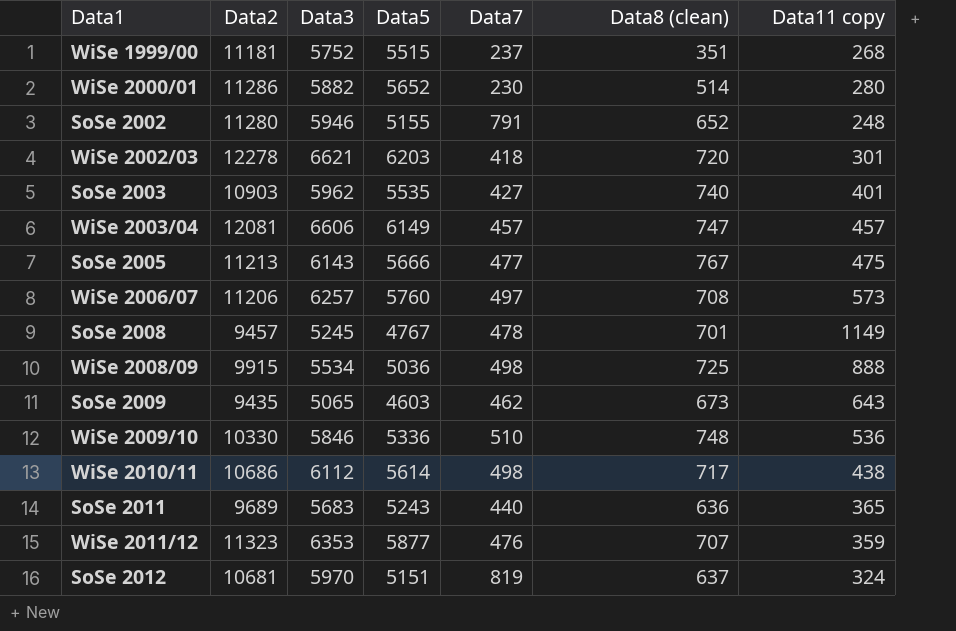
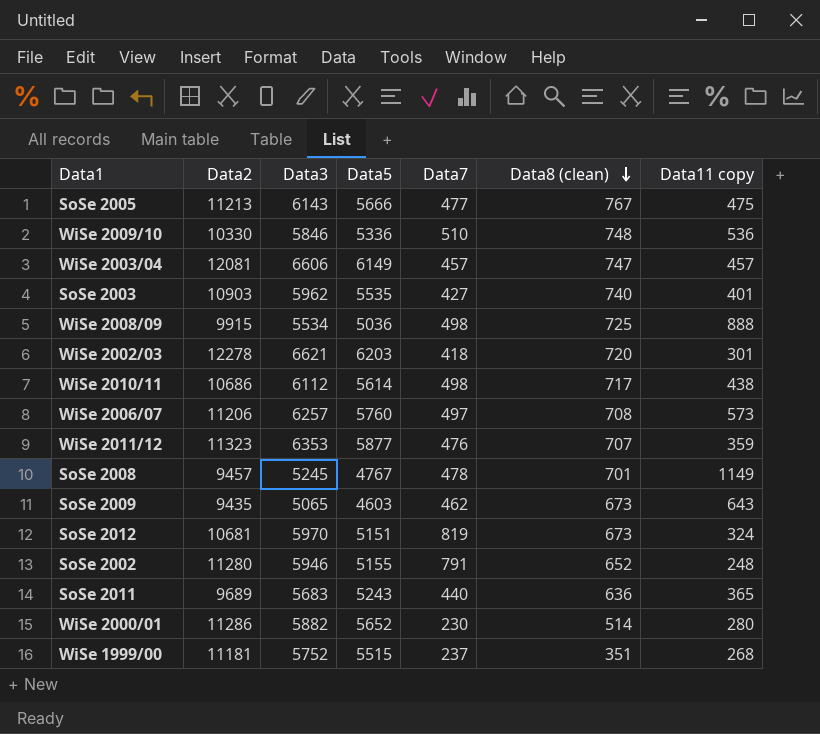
row order: none -> Data8 (clean) descending
SoSe 2012 | Data8 (clean): 637 -> 673

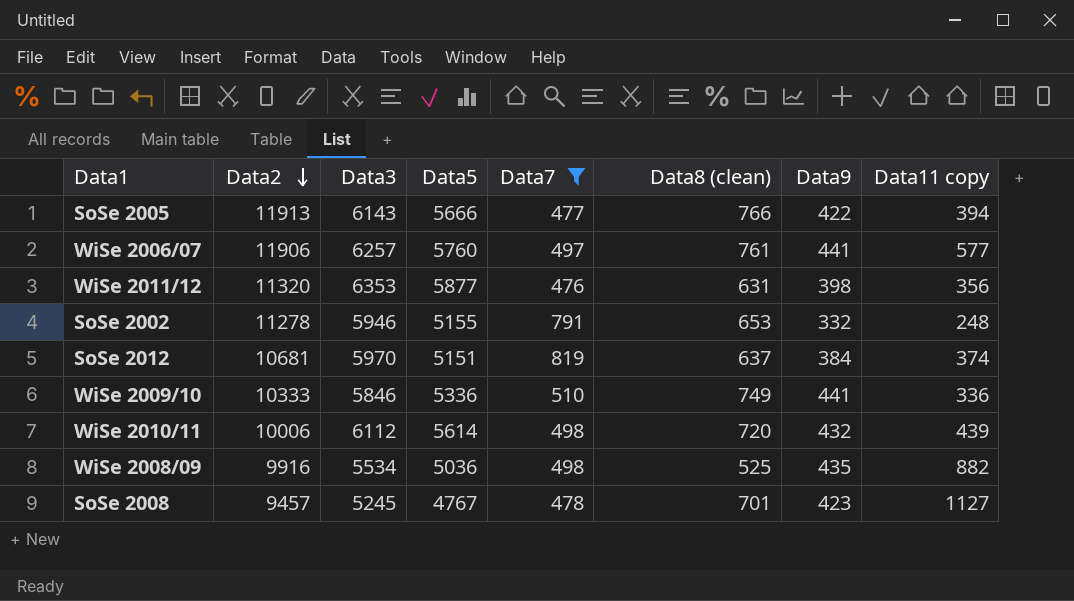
filter: none -> Data7 >= 476
row order: Data8 (clean) descending -> Data2 descending
column Data9 | position: none -> 7
SoSe 2005 | Data2: 11213 -> 11913
SoSe 2005 | Data8 (clean): 767 -> 766
SoSe 2005 | Data11 copy: 475 -> 394
WiSe 2006/07 | Data2: 11206 -> 11906
WiSe 2006/07 | Data8 (clean): 708 -> 761
WiSe 2006/07 | Data11 copy: 573 -> 577
WiSe 2011/12 | Data2: 11323 -> 11320
WiSe 2011/12 | Data8 (clean): 707 -> 631
WiSe 2011/12 | Data11 copy: 359 -> 356
SoSe 2002 | Data2: 11280 -> 11278
SoSe 2002 | Data8 (clean): 652 -> 653
SoSe 2012 | Data8 (clean): 673 -> 637
SoSe 2012 | Data11 copy: 324 -> 374
WiSe 2009/10 | Data2: 10330 -> 10333
WiSe 2009/10 | Data8 (clean): 748 -> 749
WiSe 2009/10 | Data11 copy: 536 -> 336
WiSe 2010/11 | Data2: 10686 -> 10006
WiSe 2010/11 | Data8 (clean): 717 -> 720
WiSe 2010/11 | Data11 copy: 438 -> 439
WiSe 2008/09 | Data2: 9915 -> 9916
WiSe 2008/09 | Data8 (clean): 725 -> 525
WiSe 2008/09 | Data11 copy: 888 -> 882
SoSe 2008 | Data11 copy: 1149 -> 1127

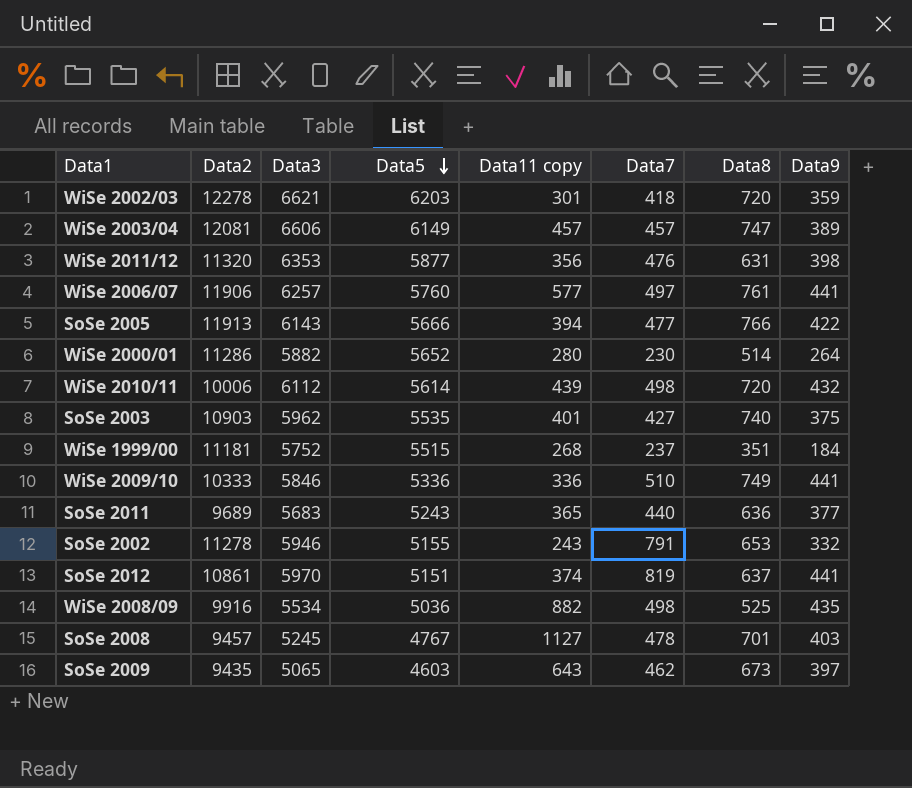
filter: Data7 >= 476 -> none
row order: Data2 descending -> Data5 descending
column Data11 copy | position: 8 -> 5
column name: Data8 (clean) -> Data8
SoSe 2002 | Data11 copy: 248 -> 243
SoSe 2012 | Data2: 10681 -> 10861
SoSe 2012 | Data9: 384 -> 441
SoSe 2008 | Data9: 423 -> 403

